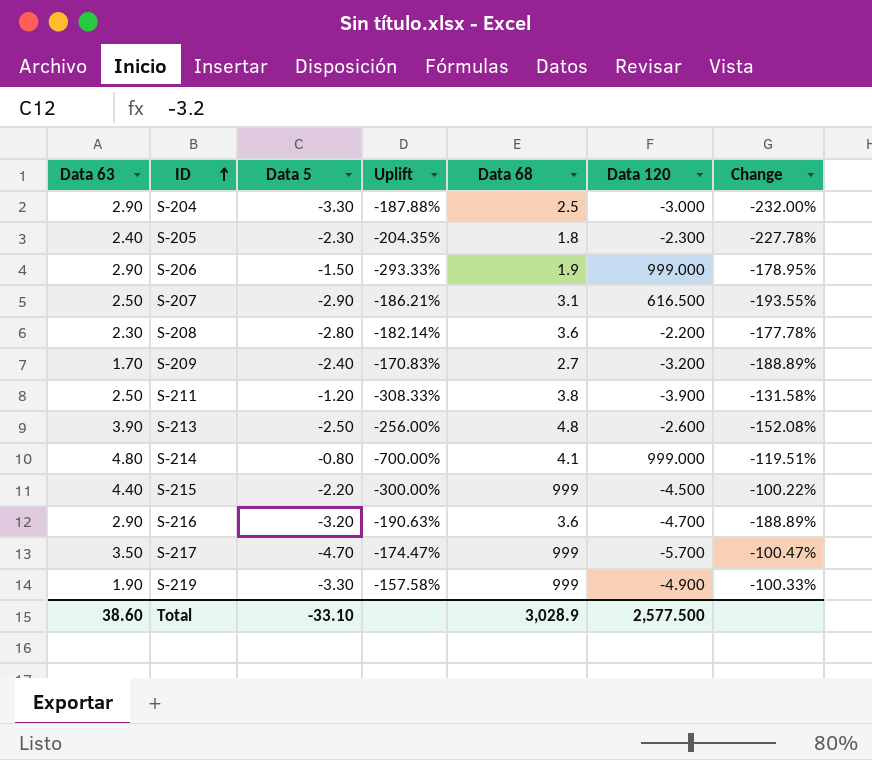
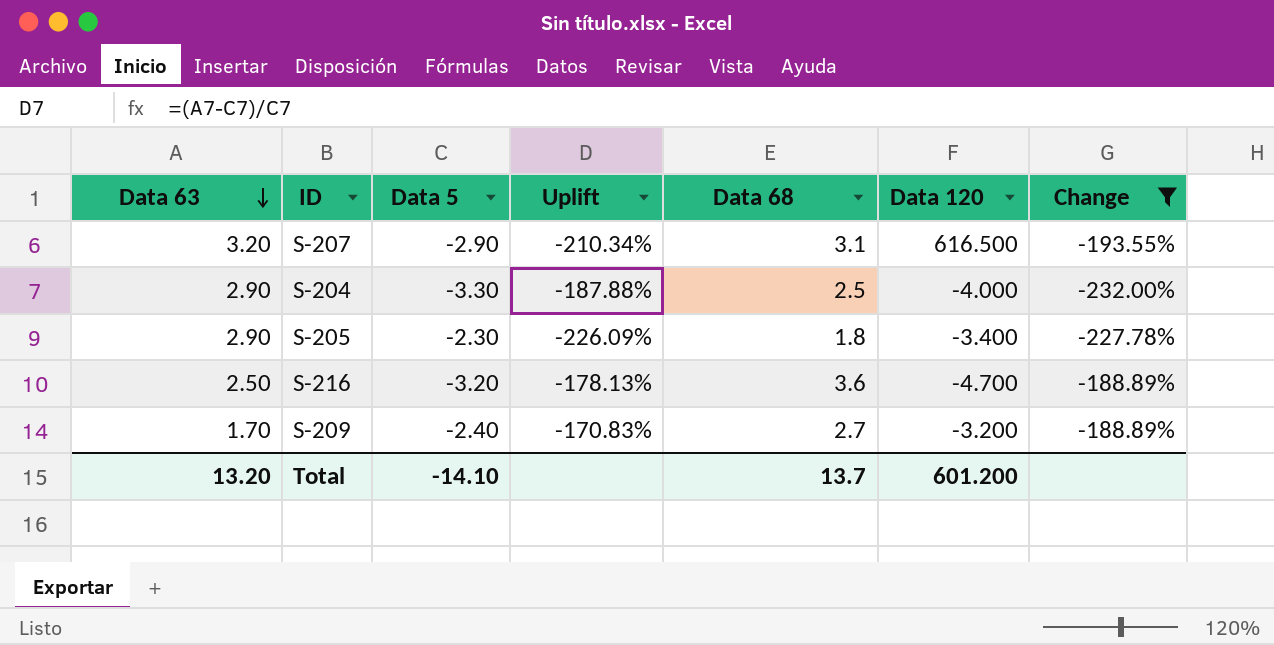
filter: none -> Change <= -188.89%
row order: ID ascending -> Data 63 descending
S-207 | Data 63: 2.50 -> 3.20
S-207 | Uplift: -186.21% -> -210.34%
S-204 | Data 120: -3.000 -> -4.000
S-205 | Data 63: 2.40 -> 2.90
S-205 | Uplift: -204.35% -> -226.09%
S-205 | Data 120: -2.300 -> -3.400
S-216 | Data 63: 2.90 -> 2.50
S-216 | Uplift: -190.63% -> -178.13%
Total | Data 63: 38.60 -> 13.20
Total | Data 5: -33.10 -> -14.10
Total | Data 68: 3,028.9 -> 13.7
Total | Data 120: 2,577.500 -> 601.200

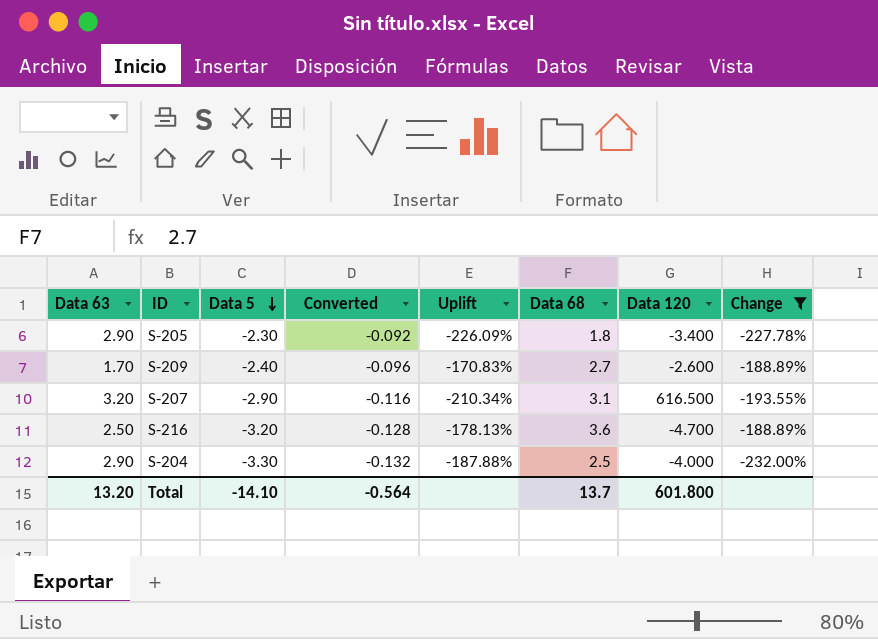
row order: Data 63 descending -> Data 5 descending
column Converted | formula: none -> [Data 5] * 0.04
S-209 | Data 120: -3.200 -> -2.600
Total | Data 120: 601.200 -> 601.800

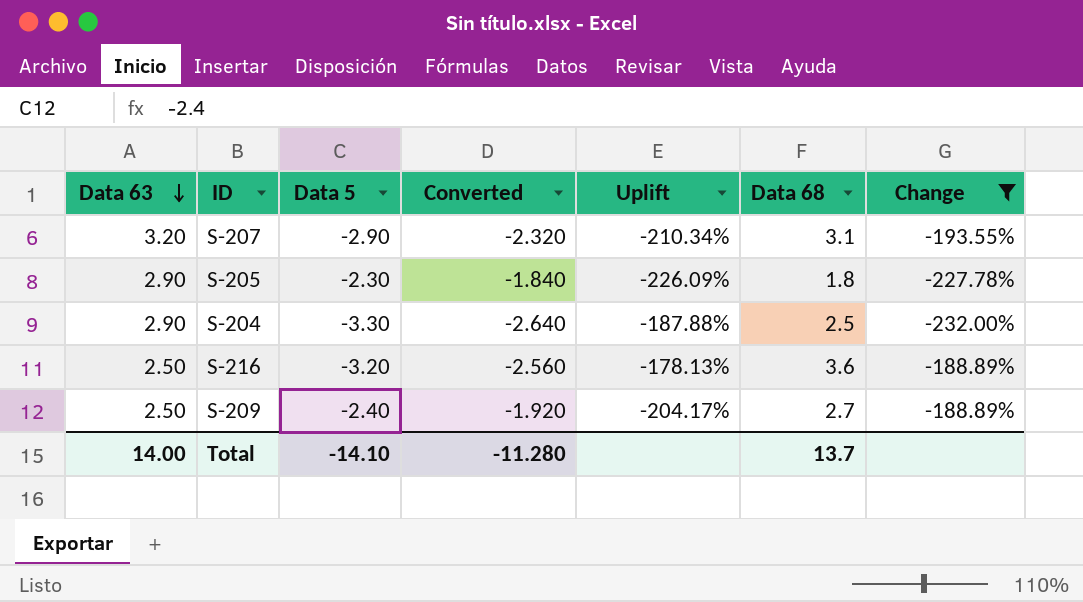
row order: Data 5 descending -> Data 63 descending
column Data 120 | position: 7 -> none
column Converted | formula: [Data 5] * 0.04 -> [Data 5] * 0.8
S-209 | Data 63: 1.70 -> 2.50
S-209 | Uplift: -170.83% -> -204.17%
Total | Data 63: 13.20 -> 14.00
Total | Converted: -0.564 -> -11.280

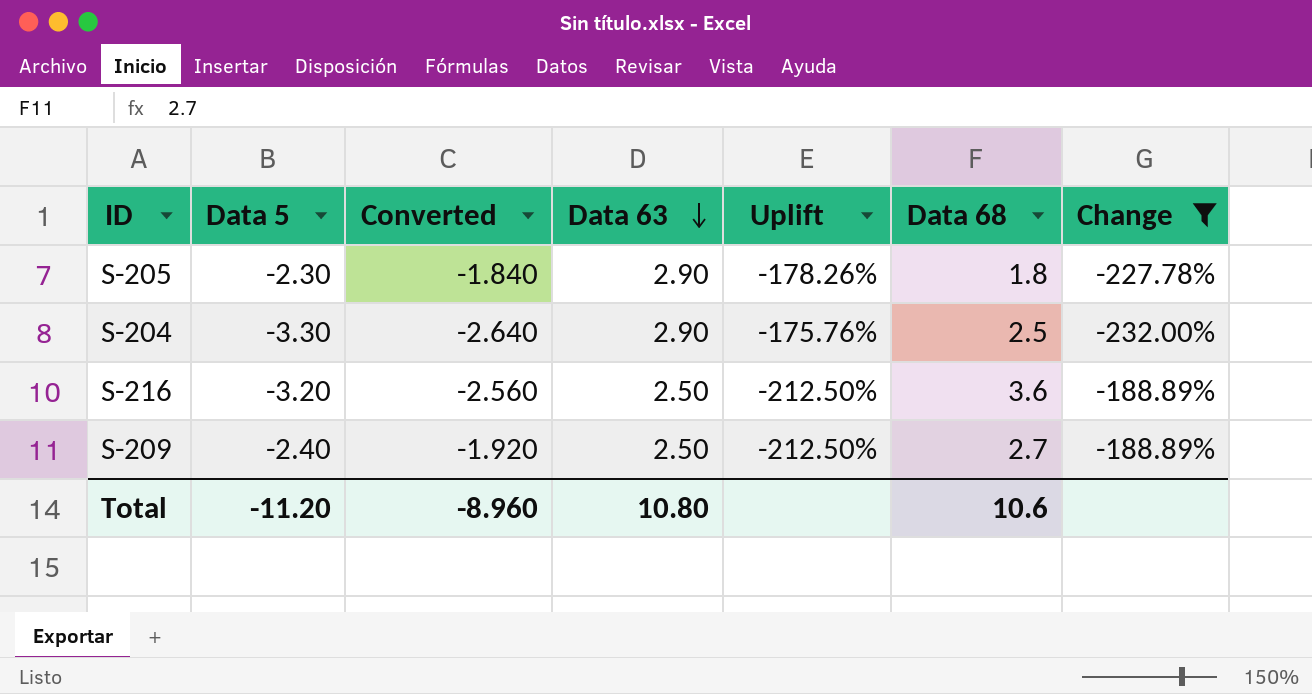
column Data 63 | position: 1 -> 4
column Uplift | formula: ([Data 63] - [Data 5]) / [Data 5] -> ([Data 68] - [Data 5]) / [Data 5]
row S-207: 3.20 | -2.90 | -2.320 | -210.34% | 3.1 | -193.55% -> none
Total | Data 5: -14.10 -> -11.20
Total | Converted: -11.280 -> -8.960
Total | Data 63: 14.00 -> 10.80
Total | Data 68: 13.7 -> 10.6

